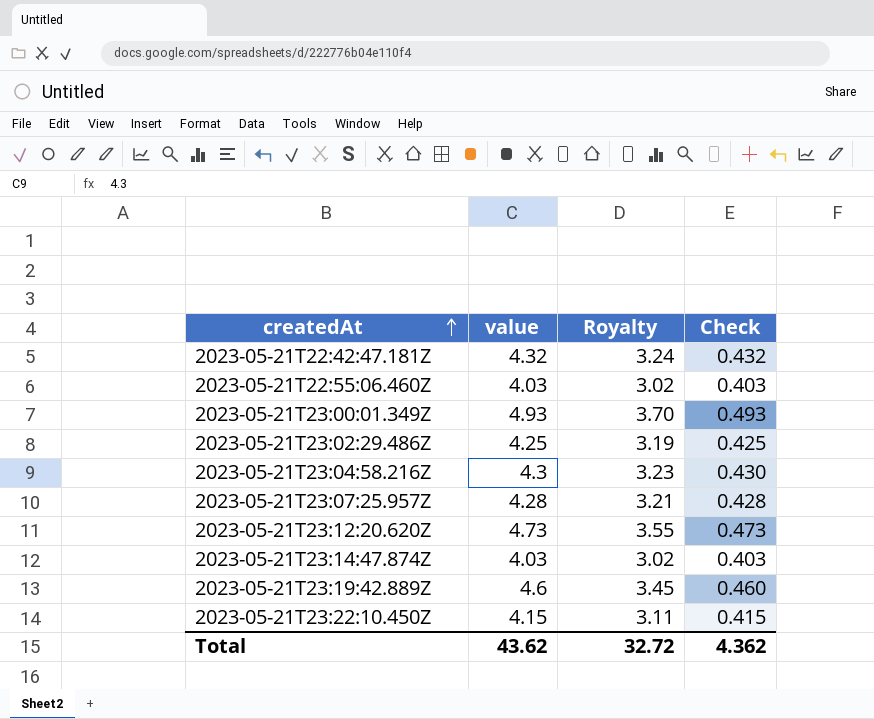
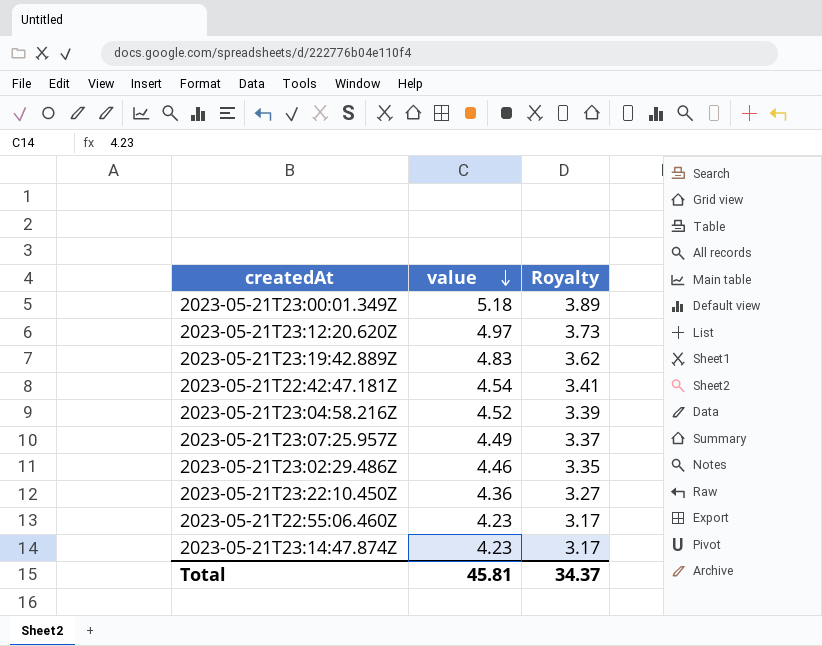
row order: createdAt ascending -> value descending
column Check | formula: [value] * 0.1 -> none
2023-05-21T23:00:01.349Z | value: 4.93 -> 5.18
2023-05-21T23:00:01.349Z | Royalty: 3.70 -> 3.89
2023-05-21T23:12:20.620Z | value: 4.73 -> 4.97
2023-05-21T23:12:20.620Z | Royalty: 3.55 -> 3.73
2023-05-21T23:19:42.889Z | value: 4.6 -> 4.83
2023-05-21T23:19:42.889Z | Royalty: 3.45 -> 3.62
2023-05-21T22:42:47.181Z | value: 4.32 -> 4.54
2023-05-21T22:42:47.181Z | Royalty: 3.24 -> 3.41
2023-05-21T23:04:58.216Z | value: 4.3 -> 4.52
2023-05-21T23:04:58.216Z | Royalty: 3.23 -> 3.39
2023-05-21T23:07:25.957Z | value: 4.28 -> 4.49
2023-05-21T23:07:25.957Z | Royalty: 3.21 -> 3.37
2023-05-21T23:02:29.486Z | value: 4.25 -> 4.46
2023-05-21T23:02:29.486Z | Royalty: 3.19 -> 3.35
2023-05-21T23:22:10.450Z | value: 4.15 -> 4.36
2023-05-21T23:22:10.450Z | Royalty: 3.11 -> 3.27
2023-05-21T22:55:06.460Z | value: 4.03 -> 4.23
2023-05-21T22:55:06.460Z | Royalty: 3.02 -> 3.17
2023-05-21T23:14:47.874Z | value: 4.03 -> 4.23
2023-05-21T23:14:47.874Z | Royalty: 3.02 -> 3.17
Total | value: 43.62 -> 45.81
Total | Royalty: 32.72 -> 34.37

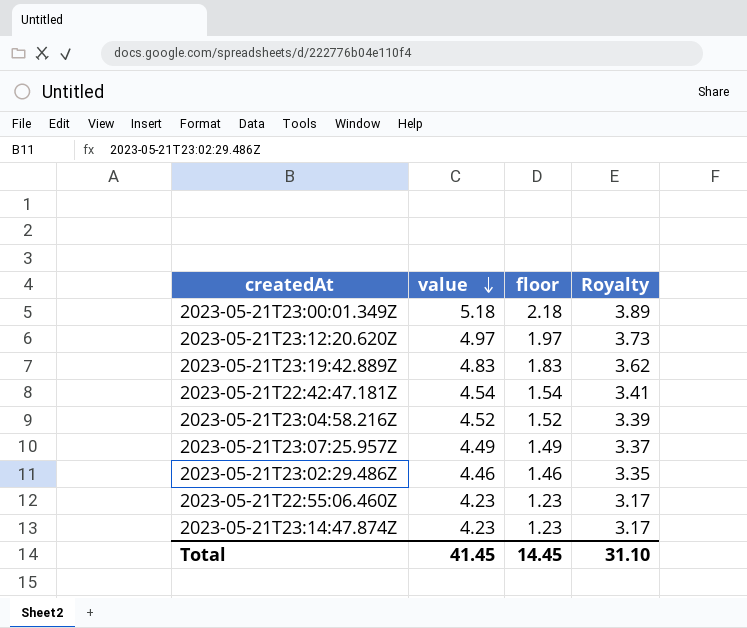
column floor | formula: none -> [value] - 3
row 2023-05-21T23:22:10.450Z: 4.36 | 3.27 -> none
Total | value: 45.81 -> 41.45
Total | Royalty: 34.37 -> 31.10

